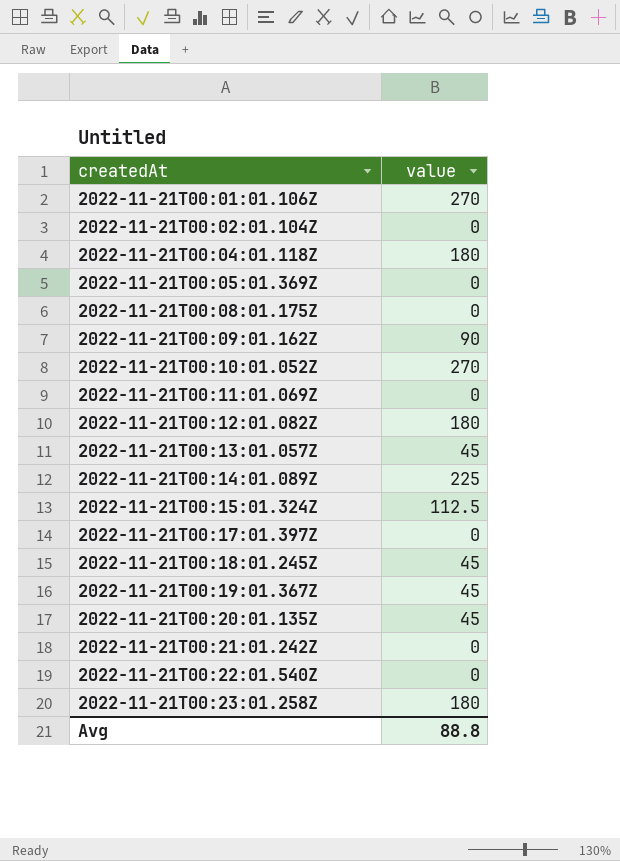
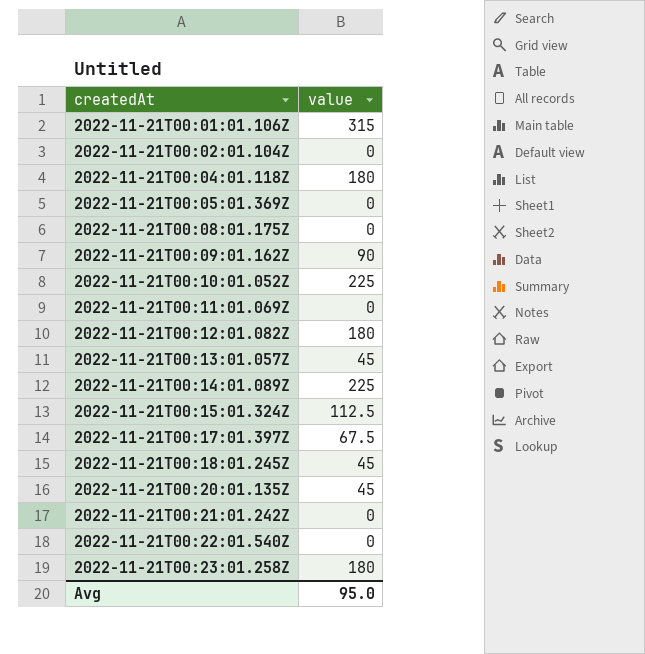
row 2022-11-21T00:19:01.367Z: 45 -> none
2022-11-21T00:01:01.106Z | value: 270 -> 315
2022-11-21T00:10:01.052Z | value: 270 -> 225
2022-11-21T00:17:01.397Z | value: 0 -> 67.5
Avg | value: 88.8 -> 95.0

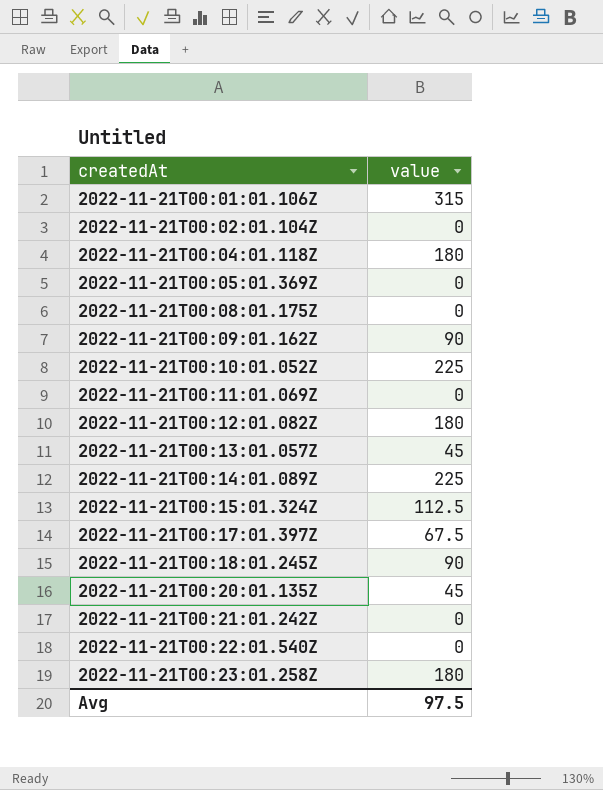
2022-11-21T00:18:01.245Z | value: 45 -> 90
Avg | value: 95.0 -> 97.5

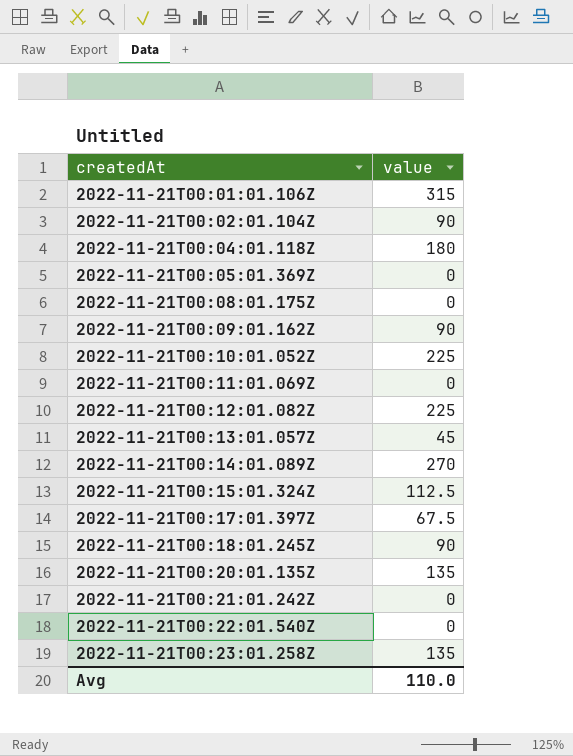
2022-11-21T00:02:01.104Z | value: 0 -> 90
2022-11-21T00:12:01.082Z | value: 180 -> 225
2022-11-21T00:14:01.089Z | value: 225 -> 270
2022-11-21T00:20:01.135Z | value: 45 -> 135
2022-11-21T00:23:01.258Z | value: 180 -> 135
Avg | value: 97.5 -> 110.0

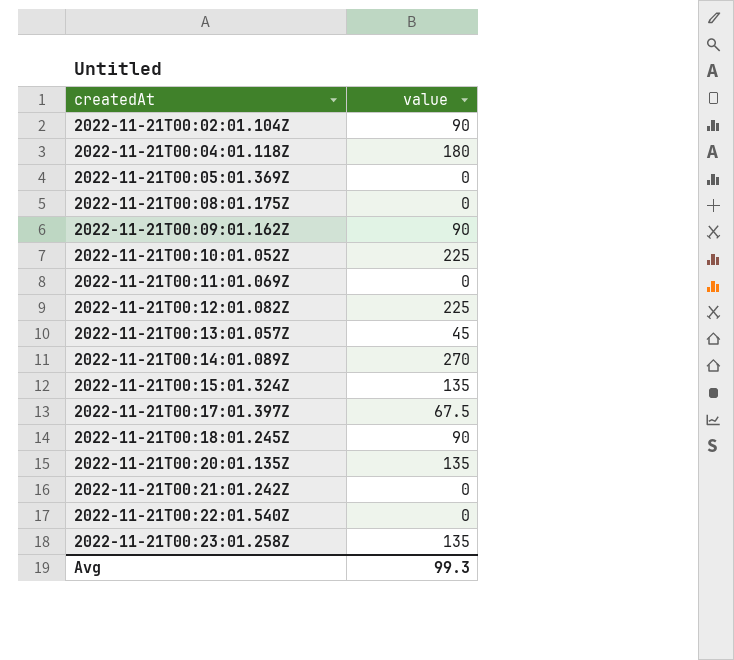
row 2022-11-21T00:01:01.106Z: 315 -> none
2022-11-21T00:15:01.324Z | value: 112.5 -> 135
Avg | value: 110.0 -> 99.3

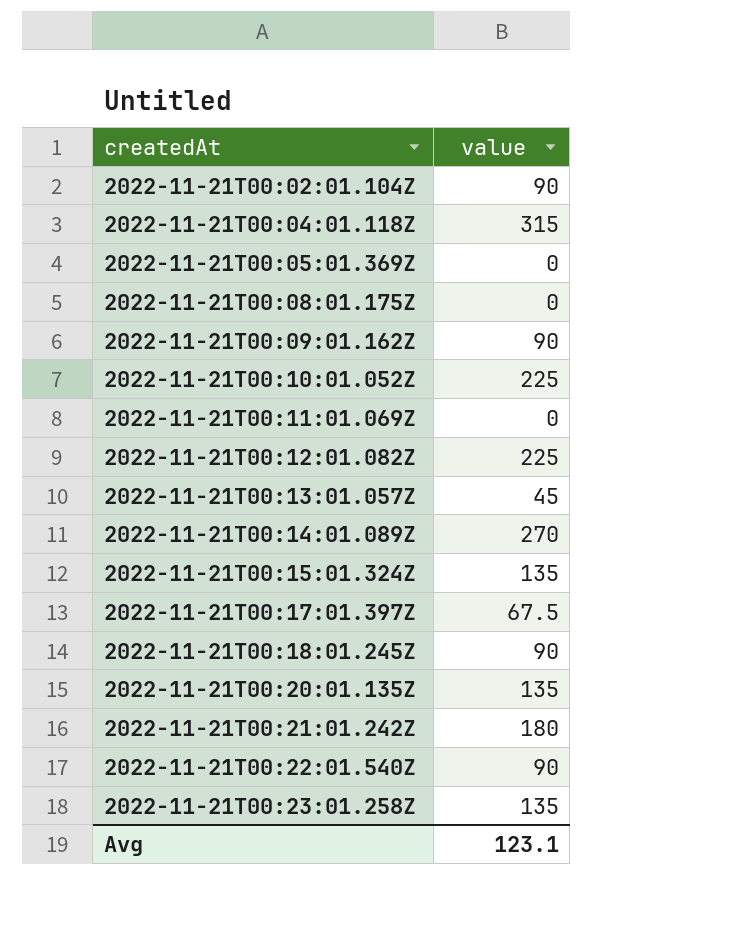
2022-11-21T00:04:01.118Z | value: 180 -> 315
2022-11-21T00:21:01.242Z | value: 0 -> 180
2022-11-21T00:22:01.540Z | value: 0 -> 90
Avg | value: 99.3 -> 123.1

